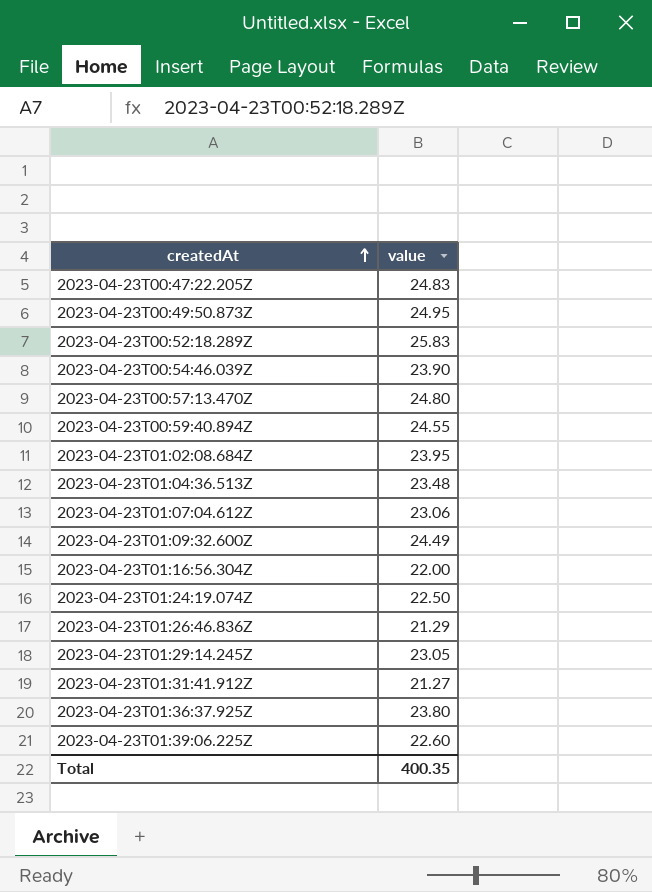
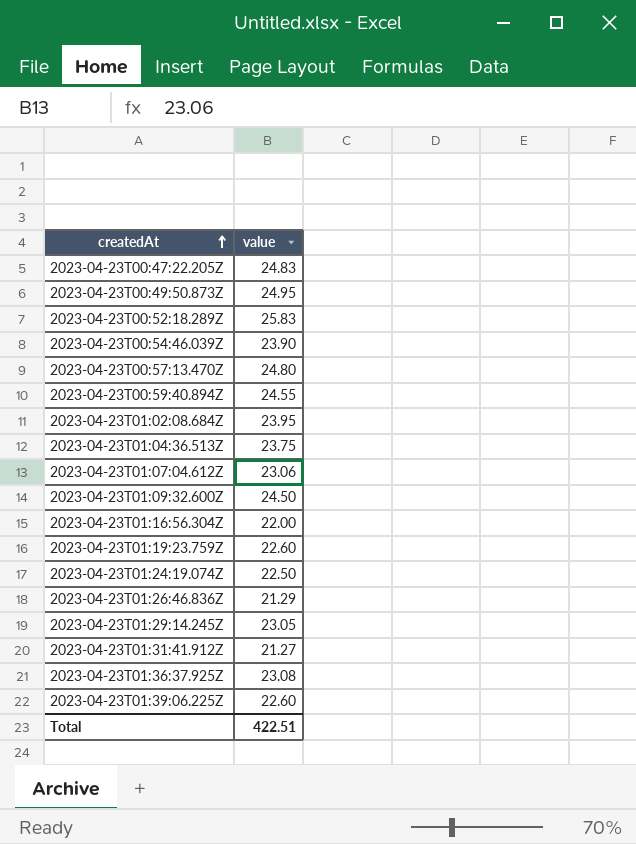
2023-04-23T01:04:36.513Z | value: 23.48 -> 23.75
2023-04-23T01:09:32.600Z | value: 24.49 -> 24.50
row 2023-04-23T01:19:23.759Z: none -> 22.60
2023-04-23T01:36:37.925Z | value: 23.80 -> 23.08
Total | value: 400.35 -> 422.51

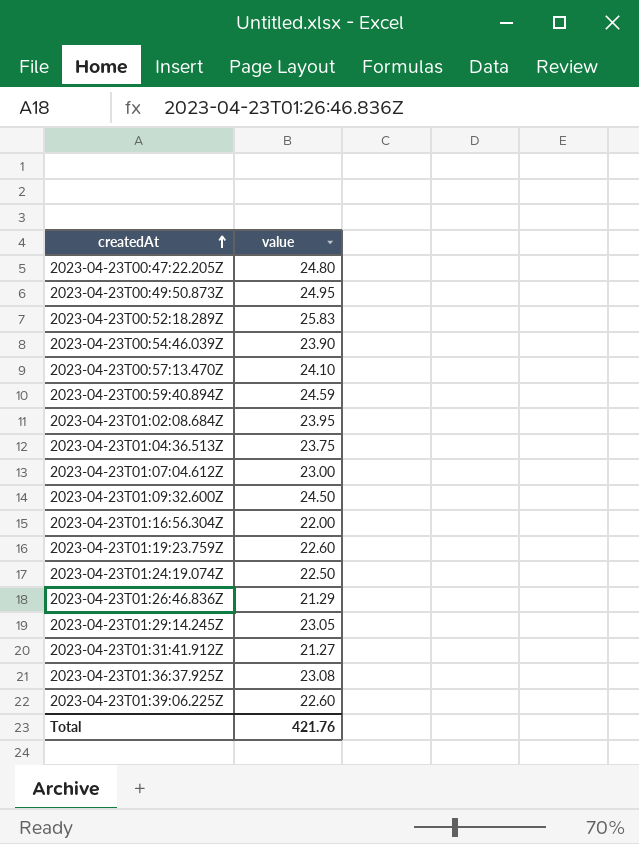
2023-04-23T00:47:22.205Z | value: 24.83 -> 24.80
2023-04-23T00:57:13.470Z | value: 24.80 -> 24.10
2023-04-23T00:59:40.894Z | value: 24.55 -> 24.59
2023-04-23T01:07:04.612Z | value: 23.06 -> 23.00
Total | value: 422.51 -> 421.76

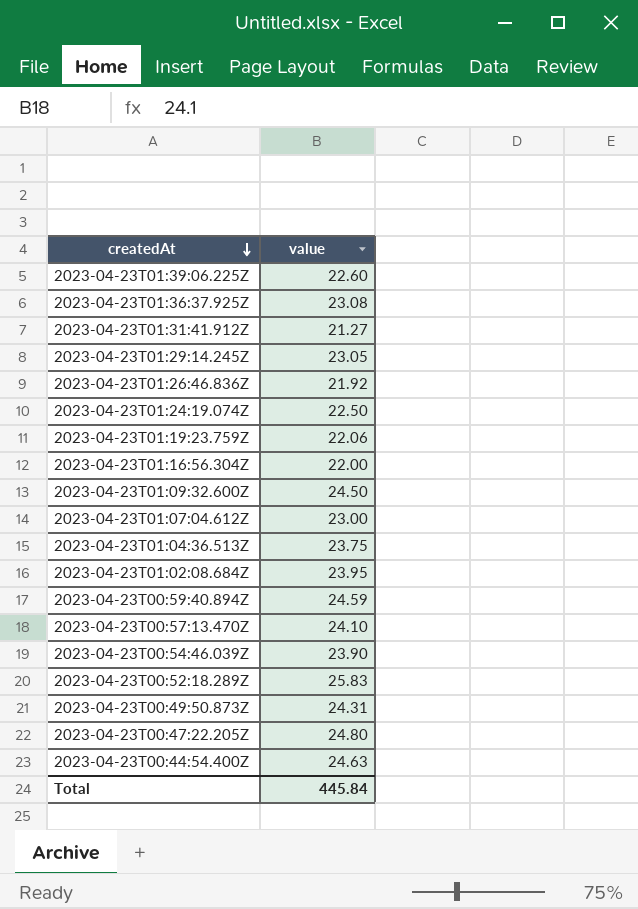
row order: createdAt ascending -> createdAt descending
2023-04-23T01:26:46.836Z | value: 21.29 -> 21.92
2023-04-23T01:19:23.759Z | value: 22.60 -> 22.06
2023-04-23T00:49:50.873Z | value: 24.95 -> 24.31
row 2023-04-23T00:44:54.400Z: none -> 24.63
Total | value: 421.76 -> 445.84

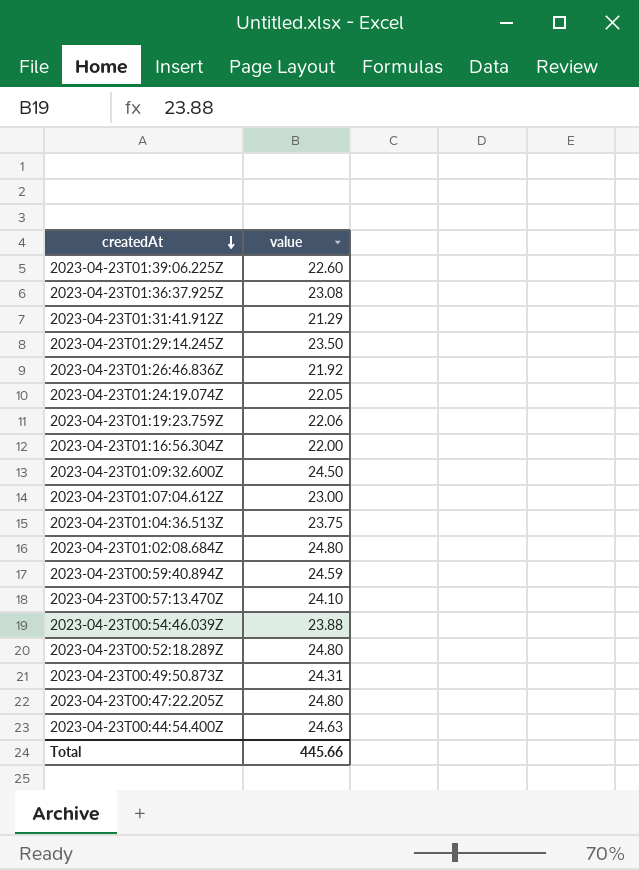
2023-04-23T01:31:41.912Z | value: 21.27 -> 21.29
2023-04-23T01:29:14.245Z | value: 23.05 -> 23.50
2023-04-23T01:24:19.074Z | value: 22.50 -> 22.05
2023-04-23T01:02:08.684Z | value: 23.95 -> 24.80
2023-04-23T00:54:46.039Z | value: 23.90 -> 23.88
2023-04-23T00:52:18.289Z | value: 25.83 -> 24.80
Total | value: 445.84 -> 445.66

